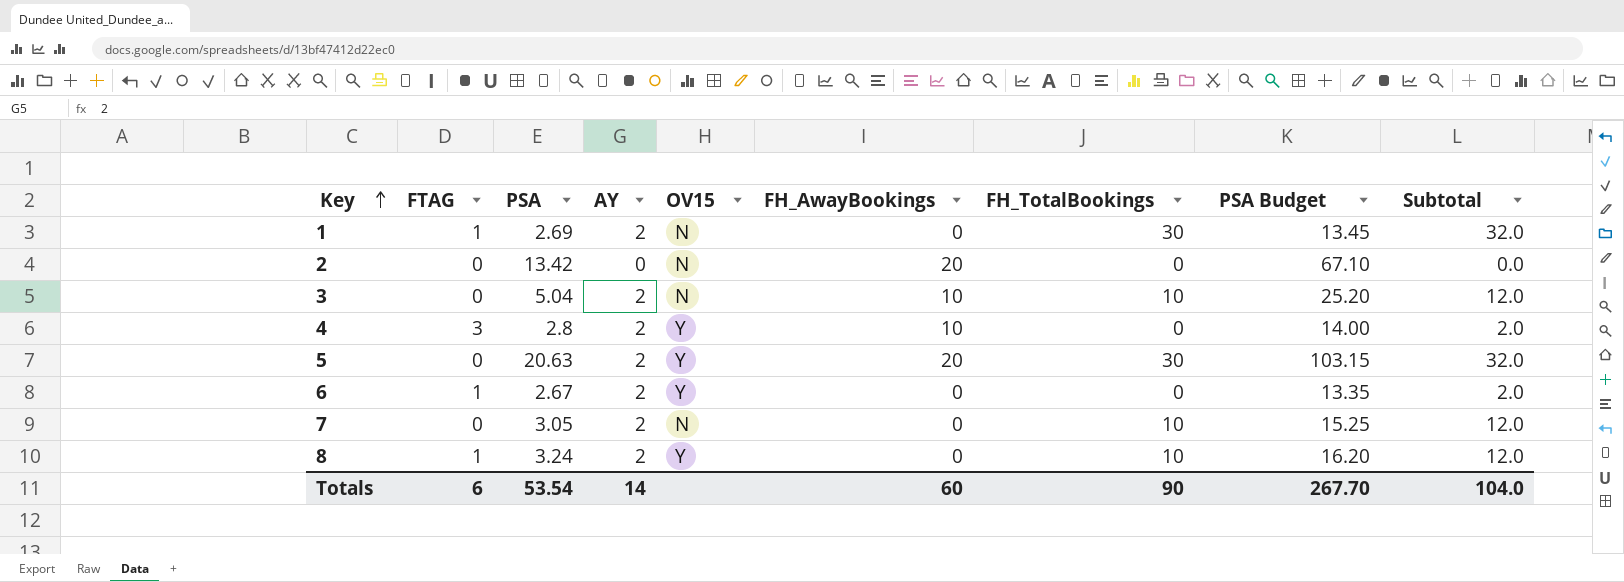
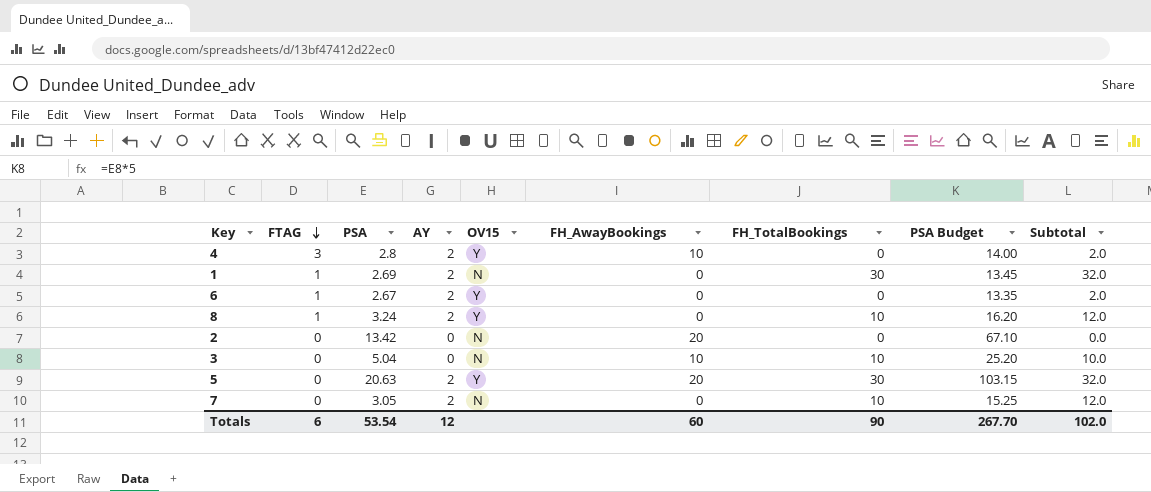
row order: Key ascending -> FTAG descending
3 | AY: 2 -> 0
3 | Subtotal: 12.0 -> 10.0
Totals | AY: 14 -> 12
Totals | Subtotal: 104.0 -> 102.0

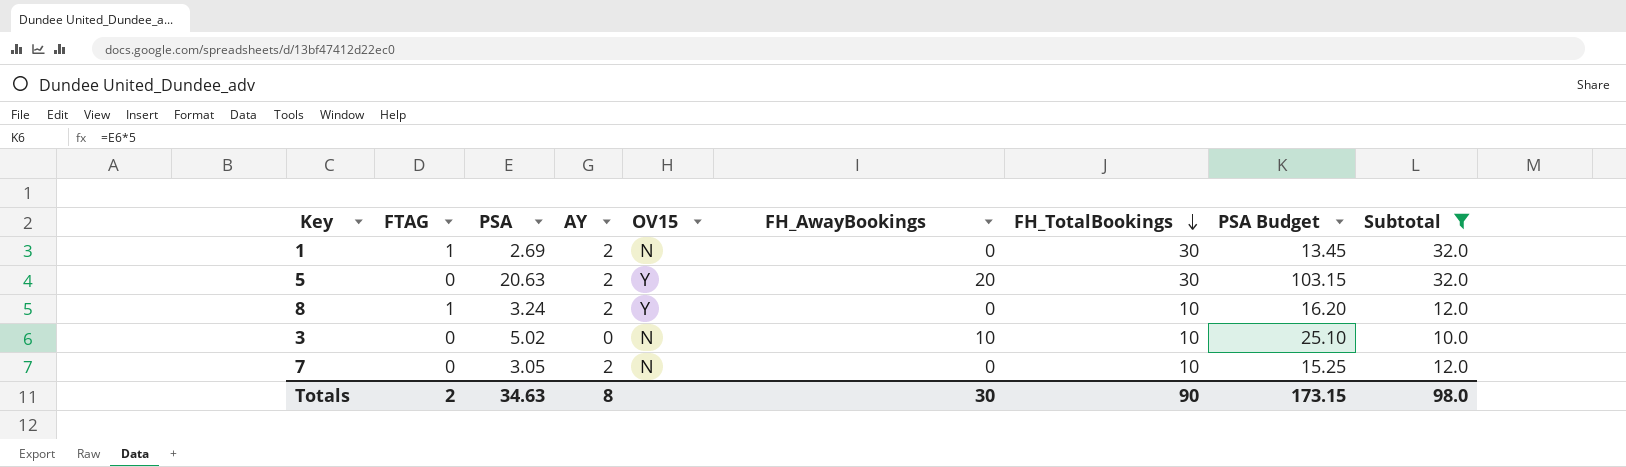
filter: none -> Subtotal >= 10.0
row order: FTAG descending -> FH_TotalBookings descending
3 | PSA: 5.04 -> 5.02
3 | PSA Budget: 25.20 -> 25.10
Totals | FTAG: 6 -> 2
Totals | PSA: 53.54 -> 34.63
Totals | AY: 12 -> 8
Totals | FH_AwayBookings: 60 -> 30
Totals | PSA Budget: 267.70 -> 173.15
Totals | Subtotal: 102.0 -> 98.0

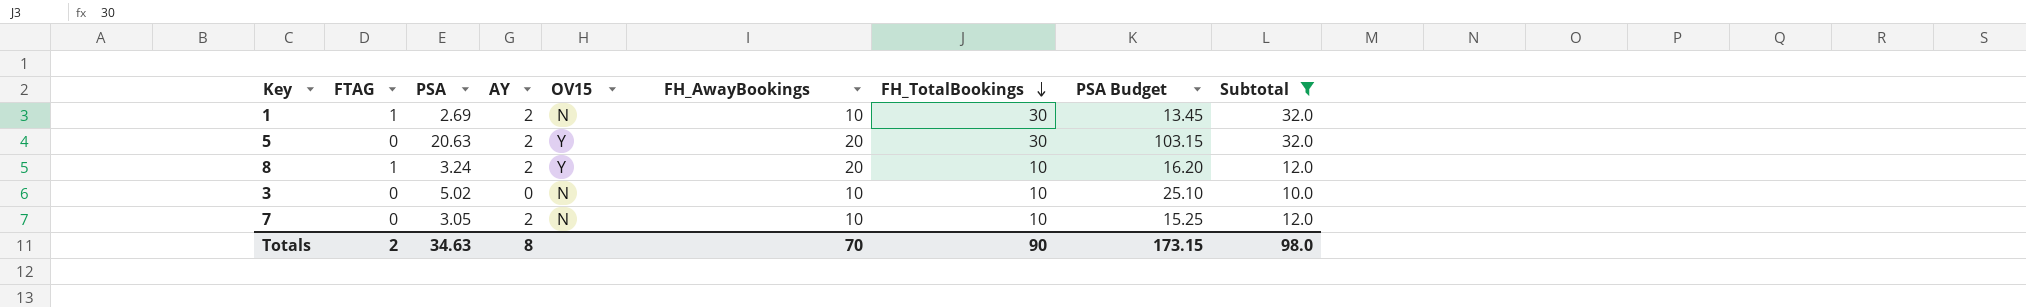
1 | FH_AwayBookings: 0 -> 10
8 | FH_AwayBookings: 0 -> 20
7 | FH_AwayBookings: 0 -> 10
Totals | FH_AwayBookings: 30 -> 70

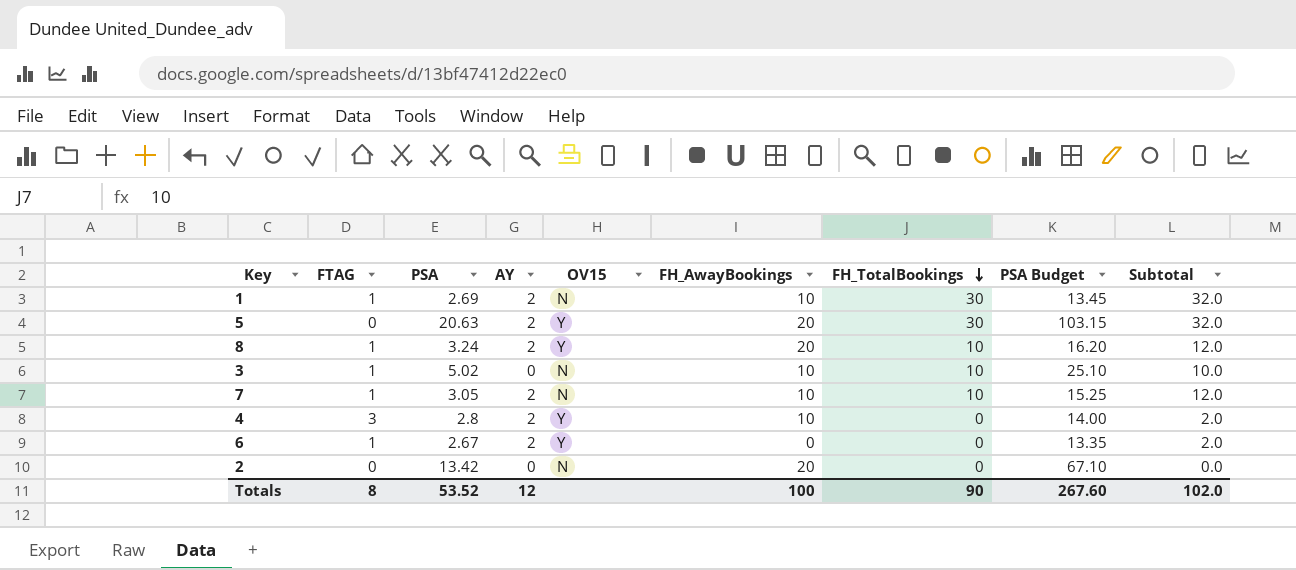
filter: Subtotal >= 10.0 -> none
3 | FTAG: 0 -> 1
7 | FTAG: 0 -> 1
Totals | FTAG: 2 -> 8
Totals | PSA: 34.63 -> 53.52
Totals | AY: 8 -> 12
Totals | FH_AwayBookings: 70 -> 100
Totals | PSA Budget: 173.15 -> 267.60
Totals | Subtotal: 98.0 -> 102.0

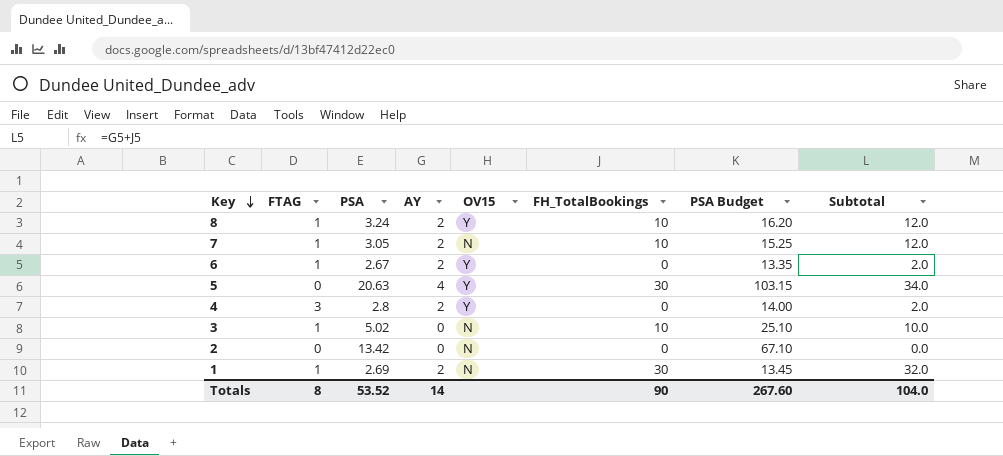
row order: FH_TotalBookings descending -> Key descending
column FH_AwayBookings | position: 6 -> none
5 | AY: 2 -> 4
5 | Subtotal: 32.0 -> 34.0
Totals | AY: 12 -> 14
Totals | Subtotal: 102.0 -> 104.0

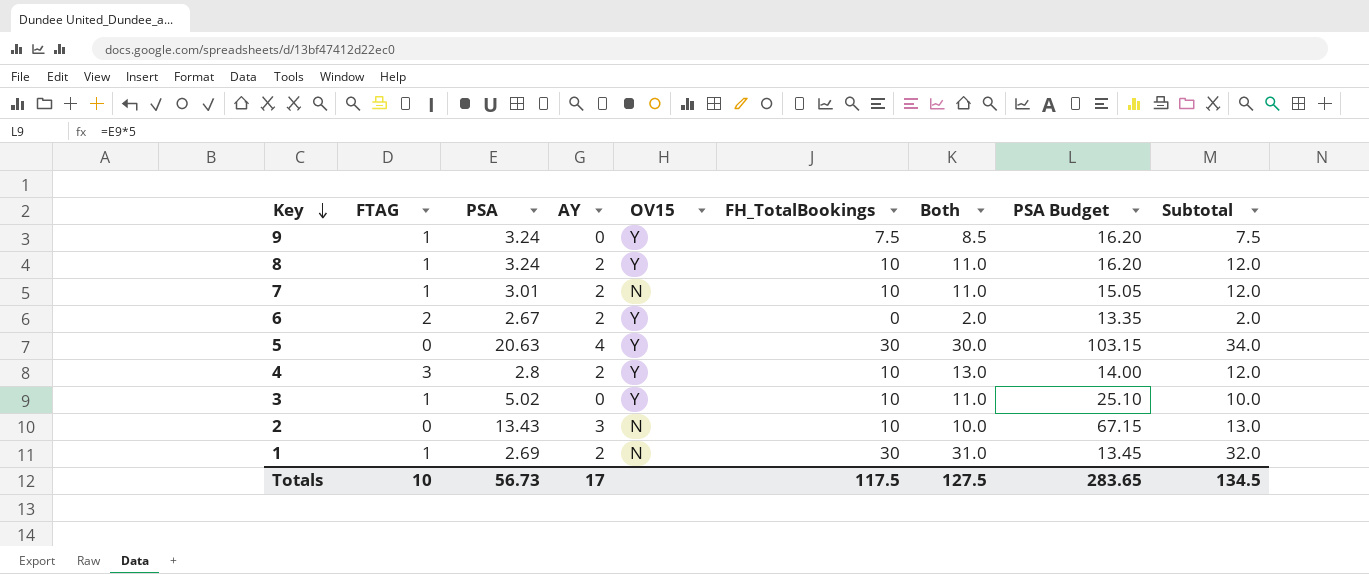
column Both | formula: none -> [FTAG] + [FH_TotalBookings]
row 9: none -> 1 | 3.24 | 0 | Y | 7.5 | 8.5 | 16.20 | 7.5
7 | PSA: 3.05 -> 3.01
7 | PSA Budget: 15.25 -> 15.05
6 | FTAG: 1 -> 2
4 | FH_TotalBookings: 0 -> 10
4 | Subtotal: 2.0 -> 12.0
3 | OV15: N -> Y
2 | PSA: 13.42 -> 13.43
2 | AY: 0 -> 3
2 | FH_TotalBookings: 0 -> 10
2 | PSA Budget: 67.10 -> 67.15
2 | Subtotal: 0.0 -> 13.0
Totals | FTAG: 8 -> 10
Totals | PSA: 53.52 -> 56.73
Totals | AY: 14 -> 17
Totals | FH_TotalBookings: 90 -> 117.5
Totals | PSA Budget: 267.60 -> 283.65
Totals | Subtotal: 104.0 -> 134.5

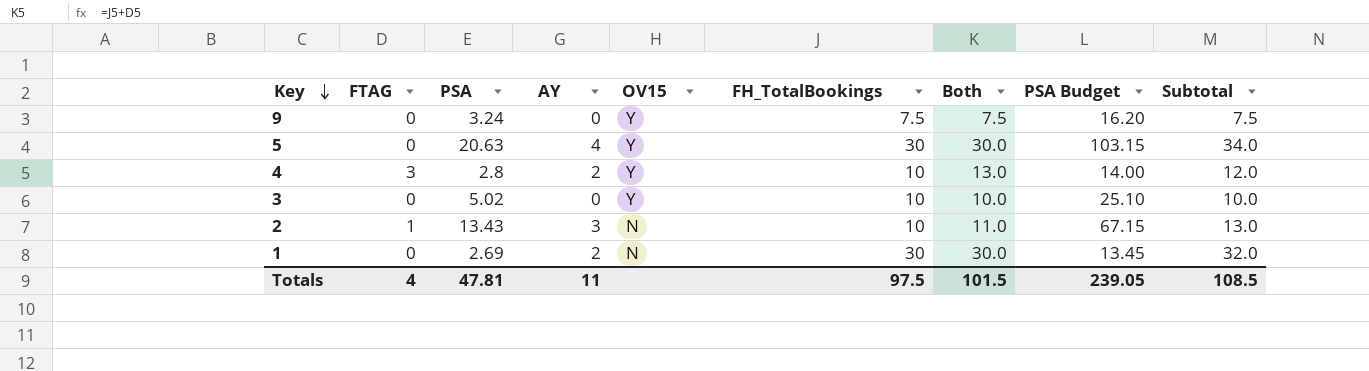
row 8: 1 | 3.24 | 2 | Y | 10 | 11.0 | 16.20 | 12.0 -> none
row 7: 1 | 3.01 | 2 | N | 10 | 11.0 | 15.05 | 12.0 -> none
row 6: 2 | 2.67 | 2 | Y | 0 | 2.0 | 13.35 | 2.0 -> none
9 | FTAG: 1 -> 0
9 | Both: 8.5 -> 7.5
3 | FTAG: 1 -> 0
3 | Both: 11.0 -> 10.0
2 | FTAG: 0 -> 1
2 | Both: 10.0 -> 11.0
1 | FTAG: 1 -> 0
1 | Both: 31.0 -> 30.0
Totals | FTAG: 10 -> 4
Totals | PSA: 56.73 -> 47.81
Totals | AY: 17 -> 11
Totals | FH_TotalBookings: 117.5 -> 97.5
Totals | Both: 127.5 -> 101.5
Totals | PSA Budget: 283.65 -> 239.05
Totals | Subtotal: 134.5 -> 108.5

